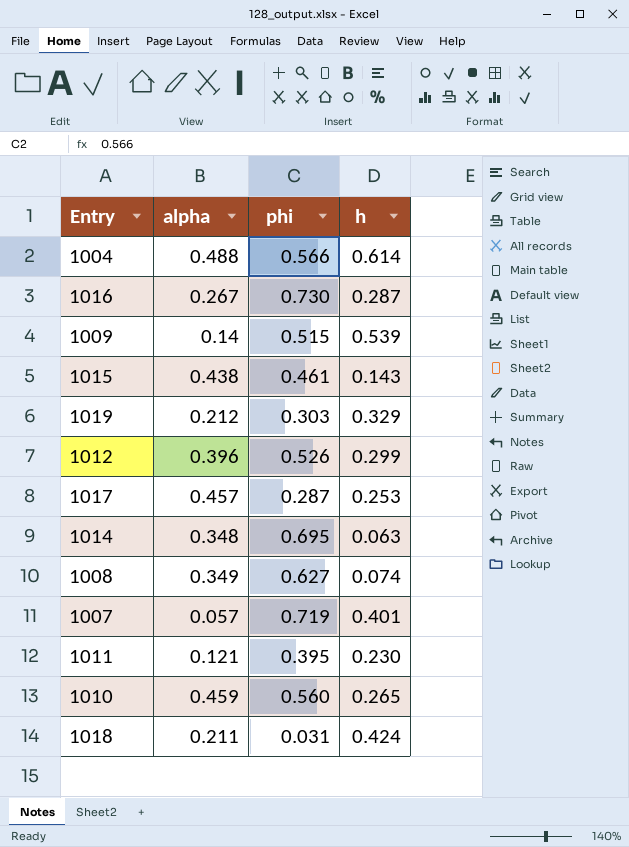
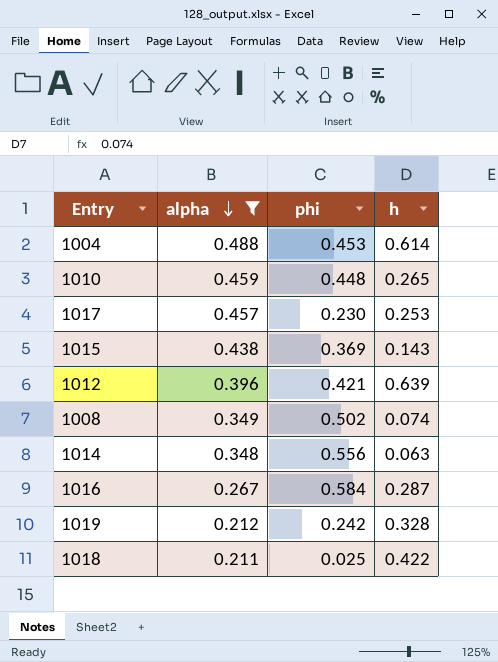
filter: none -> alpha >= 0.211
row order: none -> alpha descending
1004 | phi: 0.566 -> 0.453
1010 | phi: 0.560 -> 0.448
1017 | phi: 0.287 -> 0.230
1015 | phi: 0.461 -> 0.369
1012 | phi: 0.526 -> 0.421
1012 | h: 0.299 -> 0.639
1008 | phi: 0.627 -> 0.502
1014 | phi: 0.695 -> 0.556
1016 | phi: 0.730 -> 0.584
1019 | phi: 0.303 -> 0.242
1019 | h: 0.329 -> 0.328
1018 | phi: 0.031 -> 0.025
1018 | h: 0.424 -> 0.422

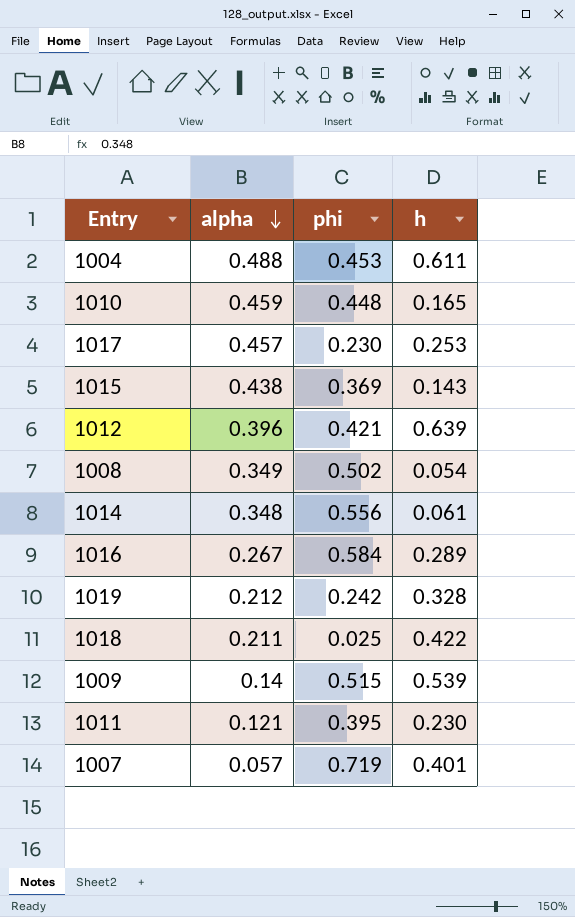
filter: alpha >= 0.211 -> none
1004 | h: 0.614 -> 0.611
1010 | h: 0.265 -> 0.165
1008 | h: 0.074 -> 0.054
1014 | h: 0.063 -> 0.061
1016 | h: 0.287 -> 0.289

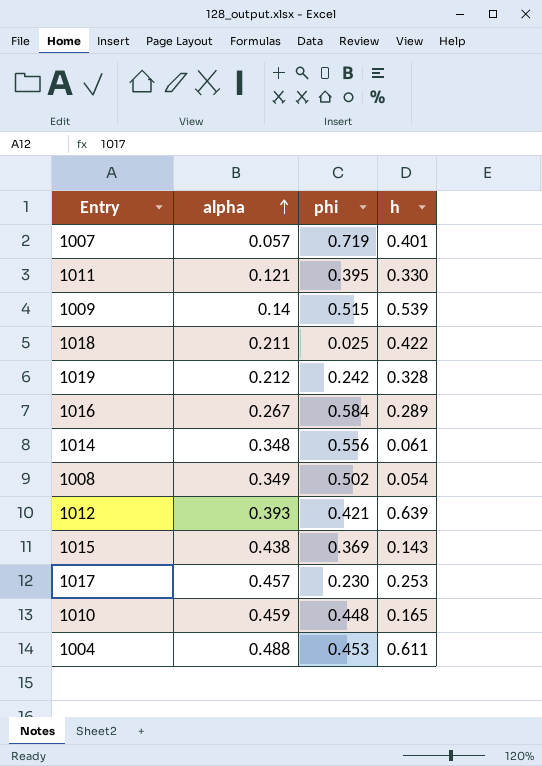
row order: alpha descending -> alpha ascending
1011 | h: 0.230 -> 0.330
1012 | alpha: 0.396 -> 0.393

